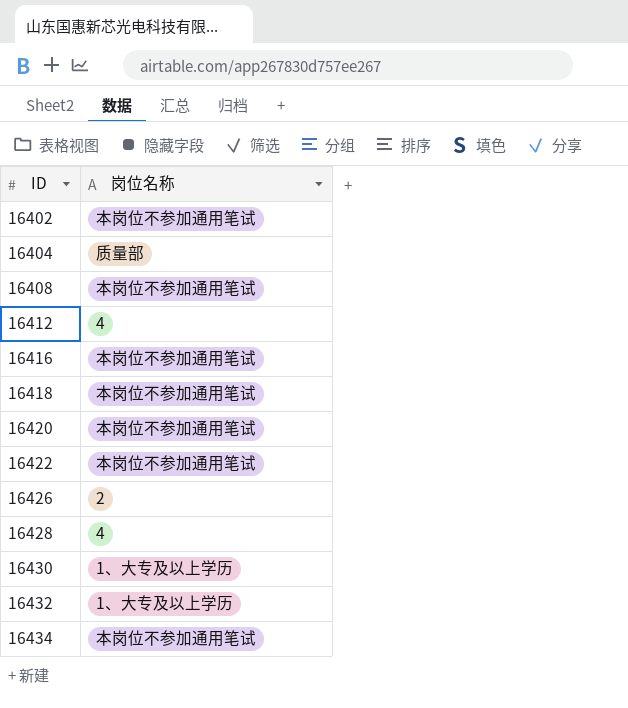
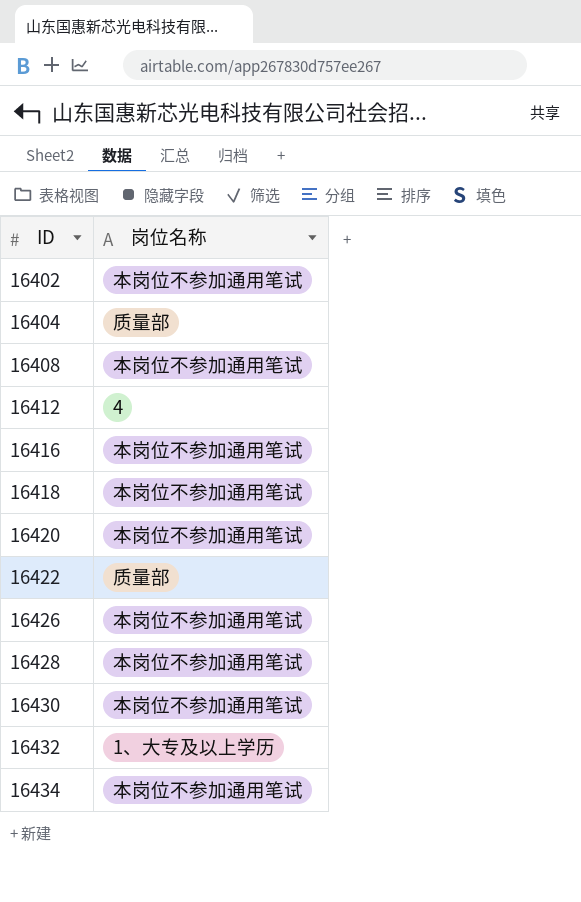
16422 | 岗位名称: 本岗位不参加通用笔试 -> 质量部
16426 | 岗位名称: 2 -> 本岗位不参加通用笔试
16428 | 岗位名称: 4 -> 本岗位不参加通用笔试
16430 | 岗位名称: 1、大专及以上学历 -> 本岗位不参加通用笔试

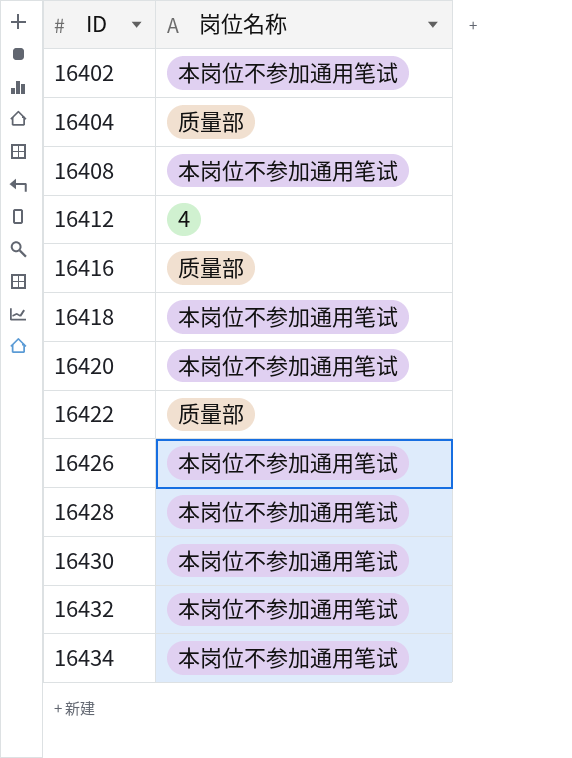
16416 | 岗位名称: 本岗位不参加通用笔试 -> 质量部
16432 | 岗位名称: 1、大专及以上学历 -> 本岗位不参加通用笔试

